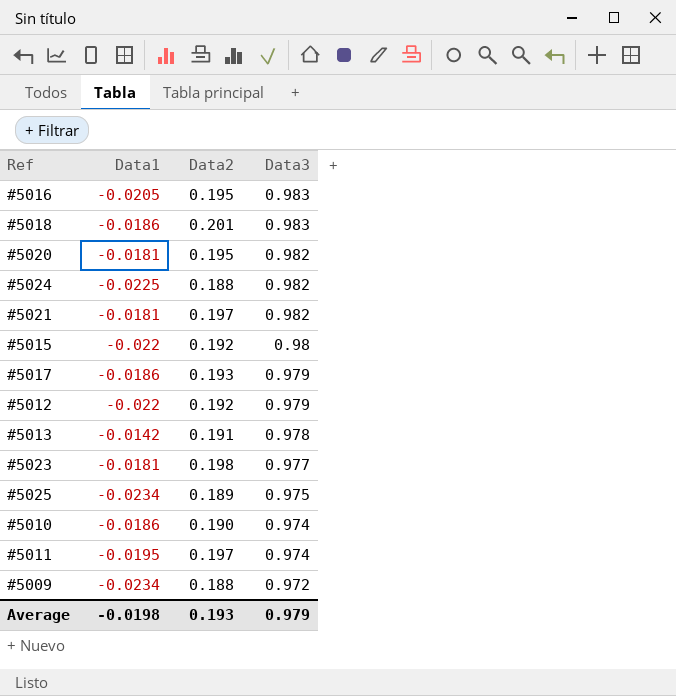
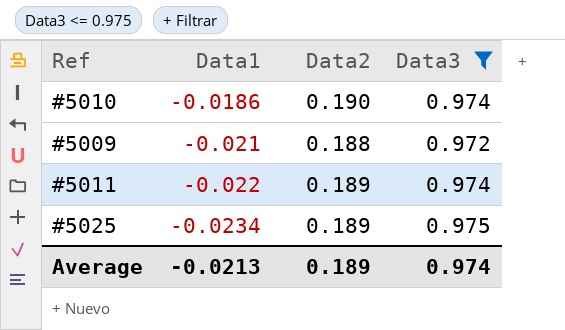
filter: none -> Data3 <= 0.975
row order: Data3 descending -> Data1 descending
#5009 | Data1: -0.0234 -> -0.021
#5011 | Data1: -0.0195 -> -0.022
#5011 | Data2: 0.197 -> 0.189
Average | Data1: -0.0198 -> -0.0213
Average | Data2: 0.193 -> 0.189
Average | Data3: 0.979 -> 0.974

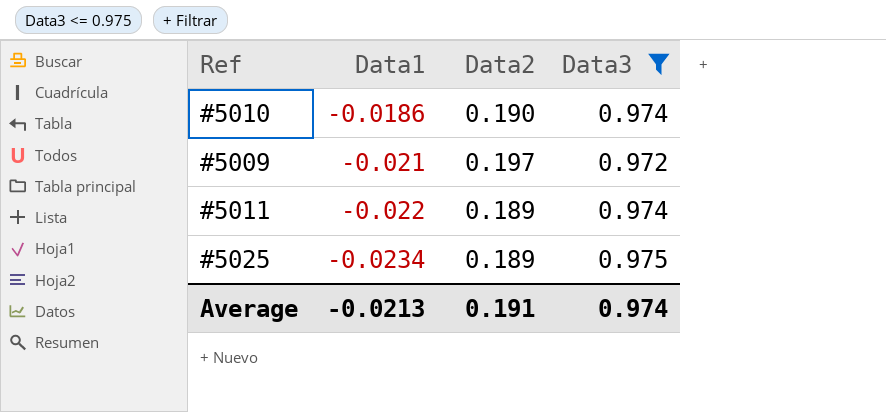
#5009 | Data2: 0.188 -> 0.197
Average | Data2: 0.189 -> 0.191

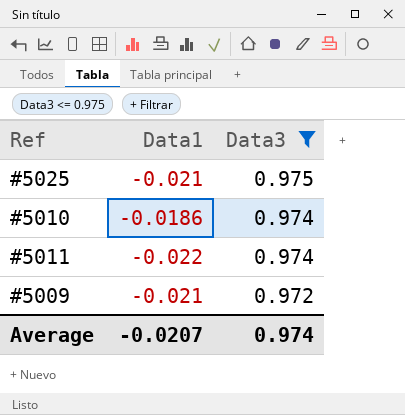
row order: Data1 descending -> Data3 descending
column Data2 | position: 3 -> none
#5025 | Data1: -0.0234 -> -0.021
Average | Data1: -0.0213 -> -0.0207

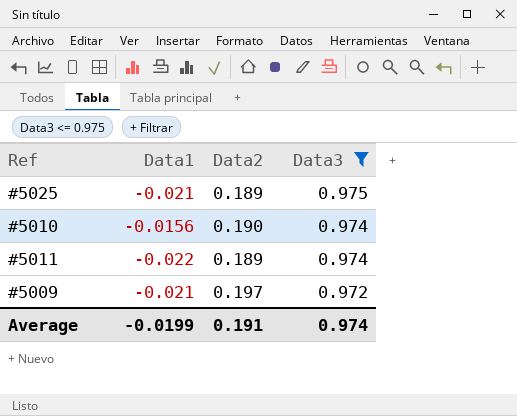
column Data2 | position: none -> 3
#5010 | Data1: -0.0186 -> -0.0156
Average | Data1: -0.0207 -> -0.0199

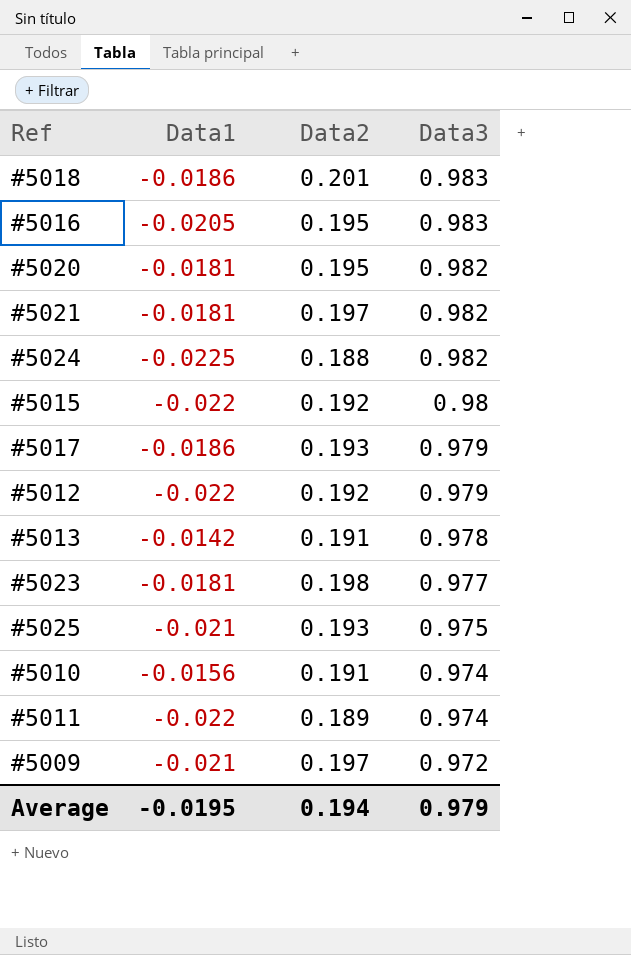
filter: Data3 <= 0.975 -> none
#5025 | Data2: 0.189 -> 0.193
#5010 | Data2: 0.190 -> 0.191
Average | Data1: -0.0199 -> -0.0195
Average | Data2: 0.191 -> 0.194
Average | Data3: 0.974 -> 0.979

